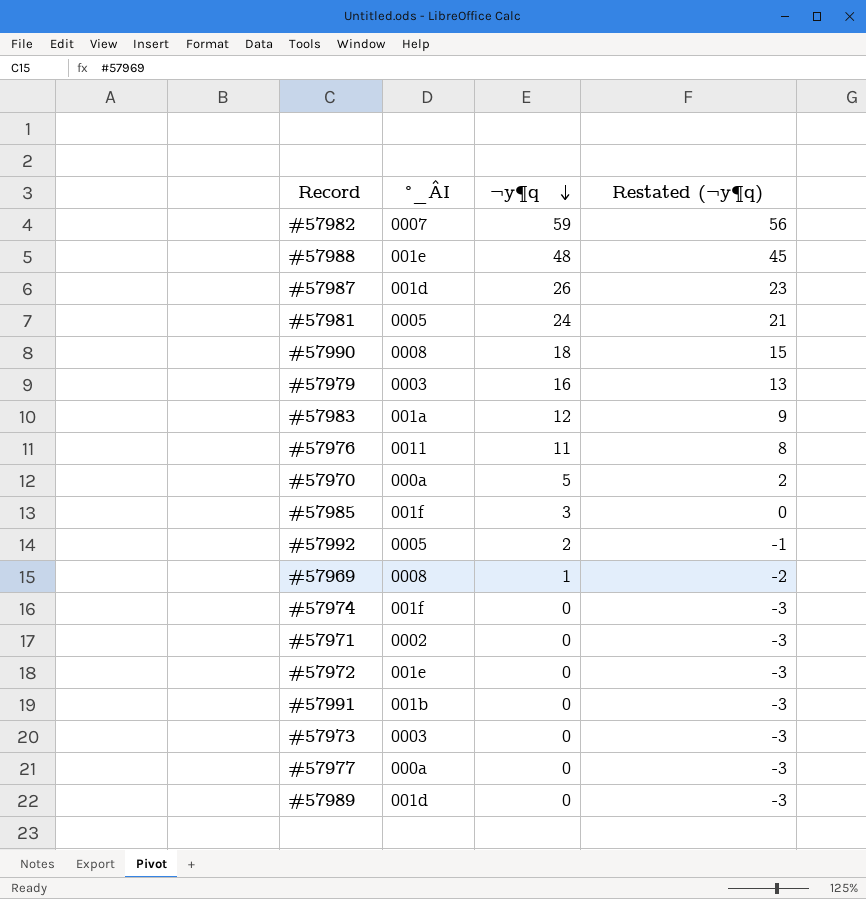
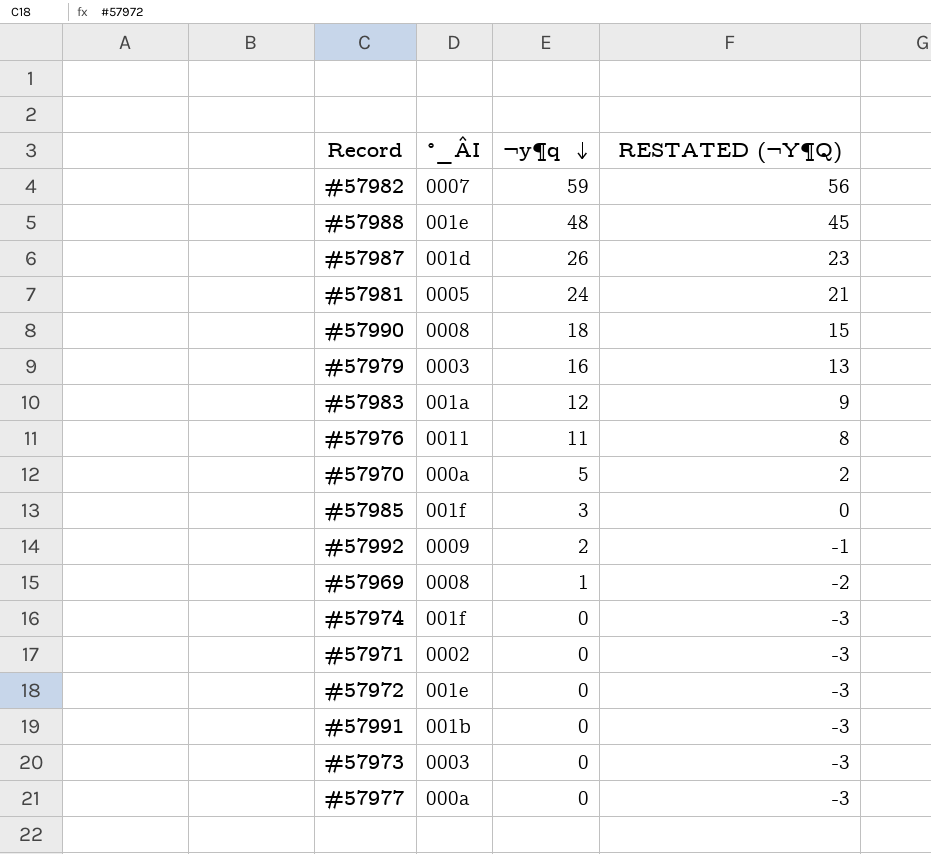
column name: Restated (¬y¶q) -> RESTATED (¬Y¶Q)
row #57989: 001d | 0 | -3 -> none
#57992 | °_ÂI: 0005 -> 0009

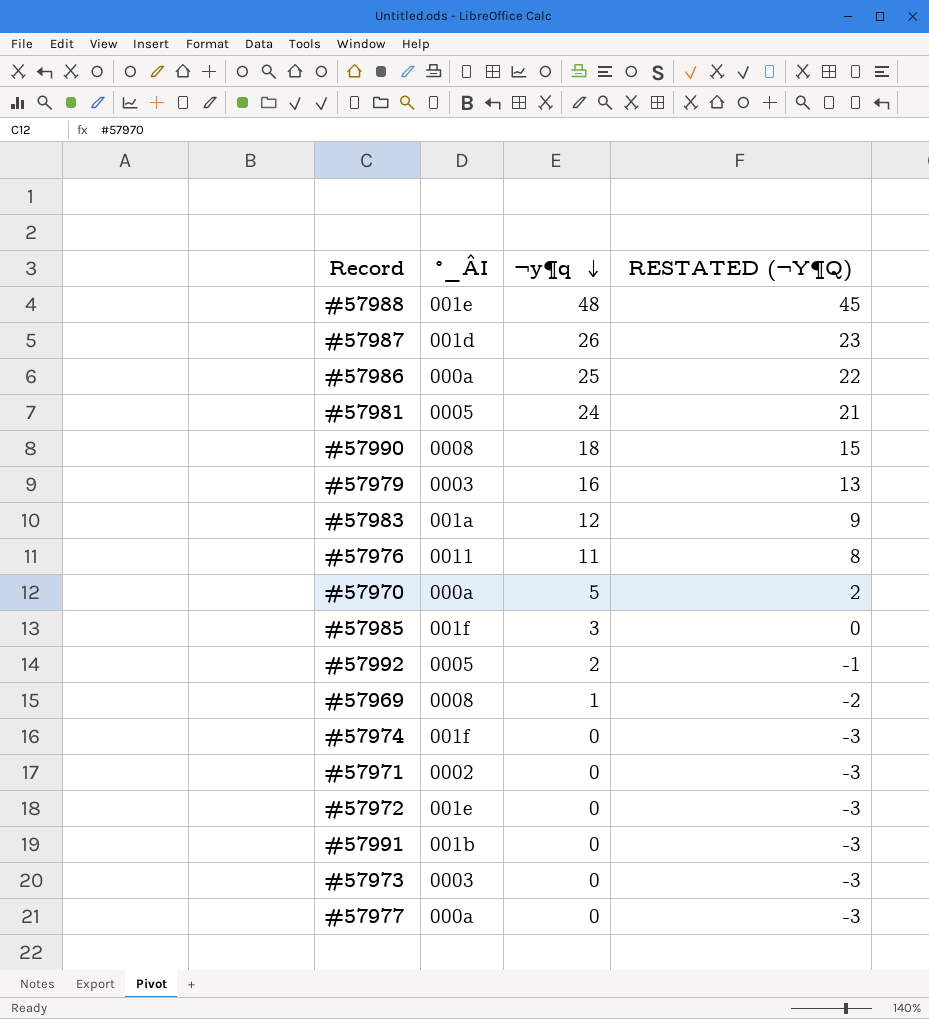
row #57982: 0007 | 59 | 56 -> none
row #57986: none -> 000a | 25 | 22
#57992 | °_ÂI: 0009 -> 0005

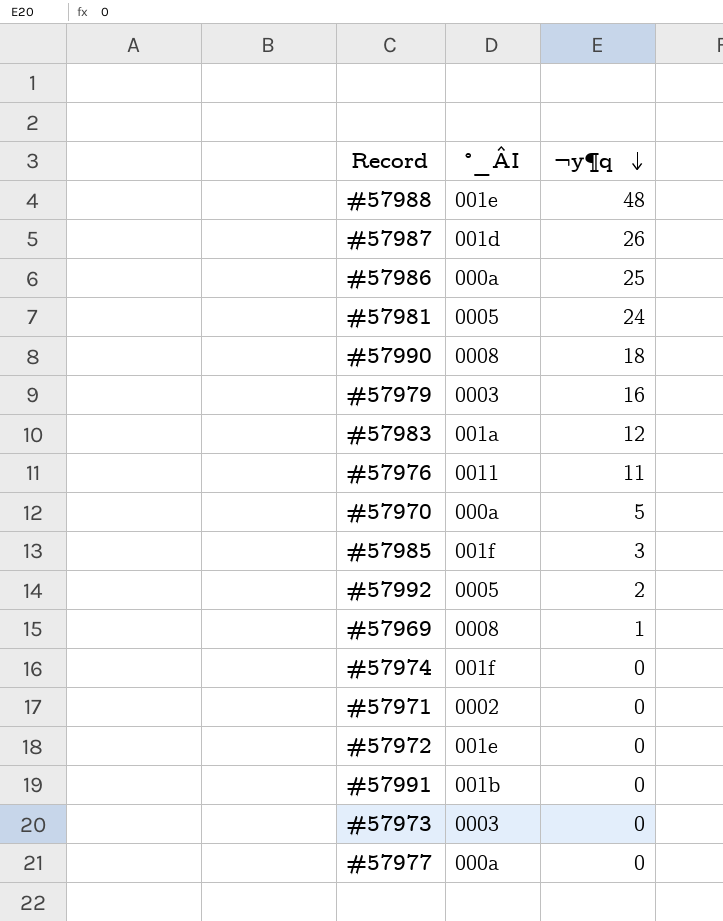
column RESTATED (¬Y¶Q) | formula: [¬y¶q] - 3 -> none

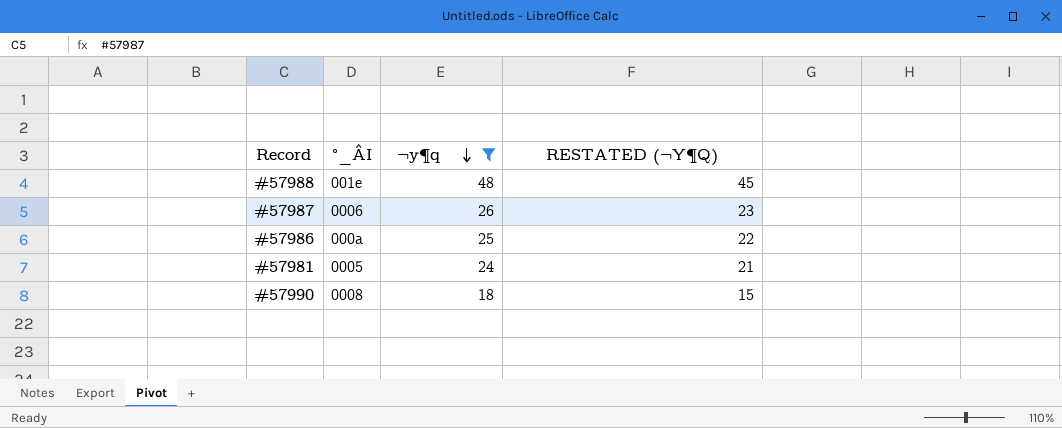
filter: none -> ¬y¶q >= 18
column RESTATED (¬Y¶Q) | formula: none -> [¬y¶q] - 3
#57987 | °_ÂI: 001d -> 0006

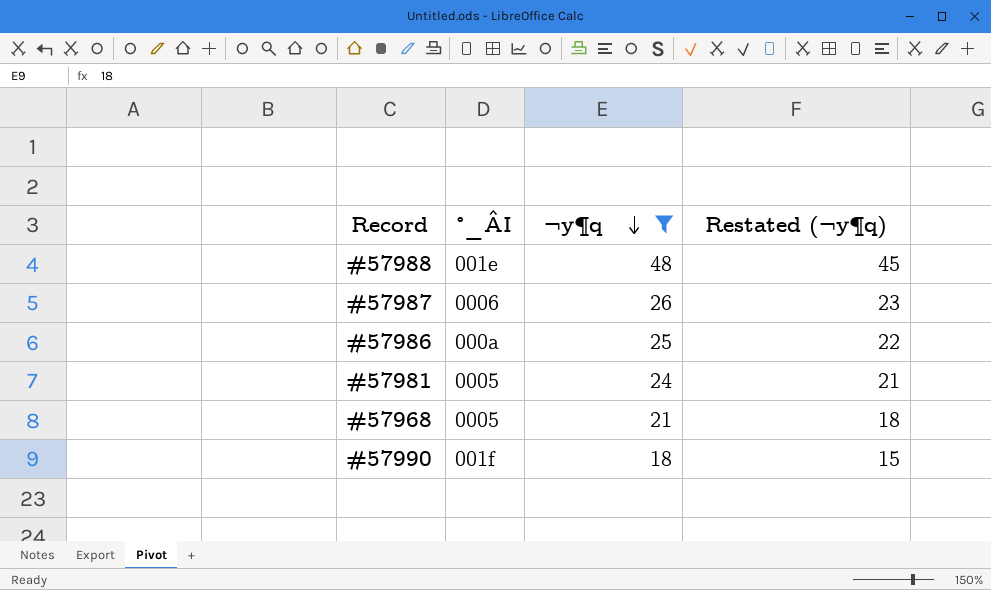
column name: RESTATED (¬Y¶Q) -> Restated (¬y¶q)
row #57968: none -> 0005 | 21 | 18
#57990 | °_ÂI: 0008 -> 001f

